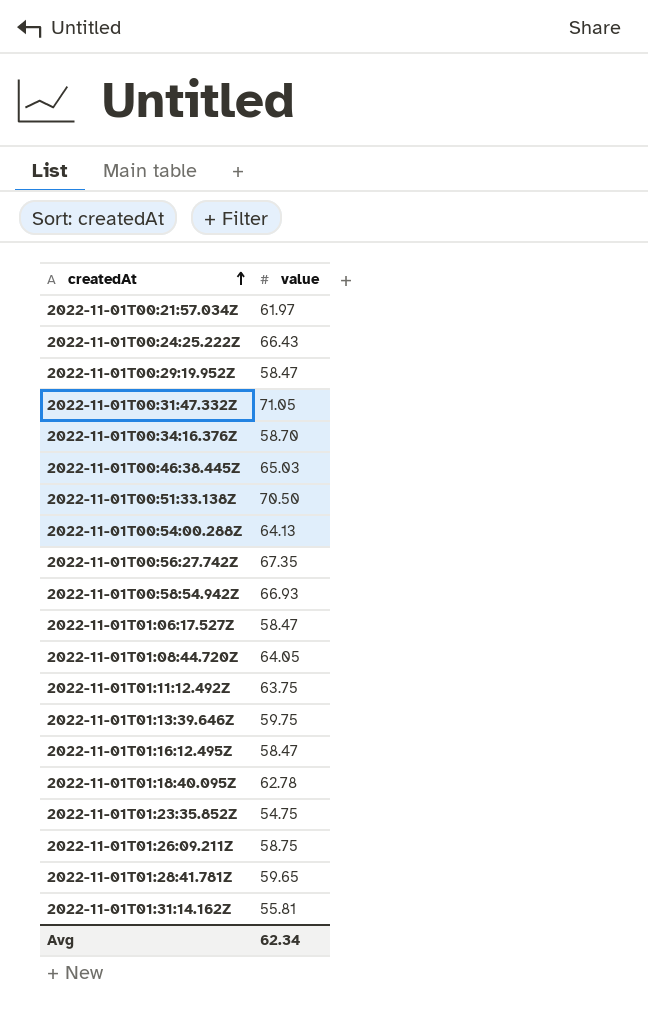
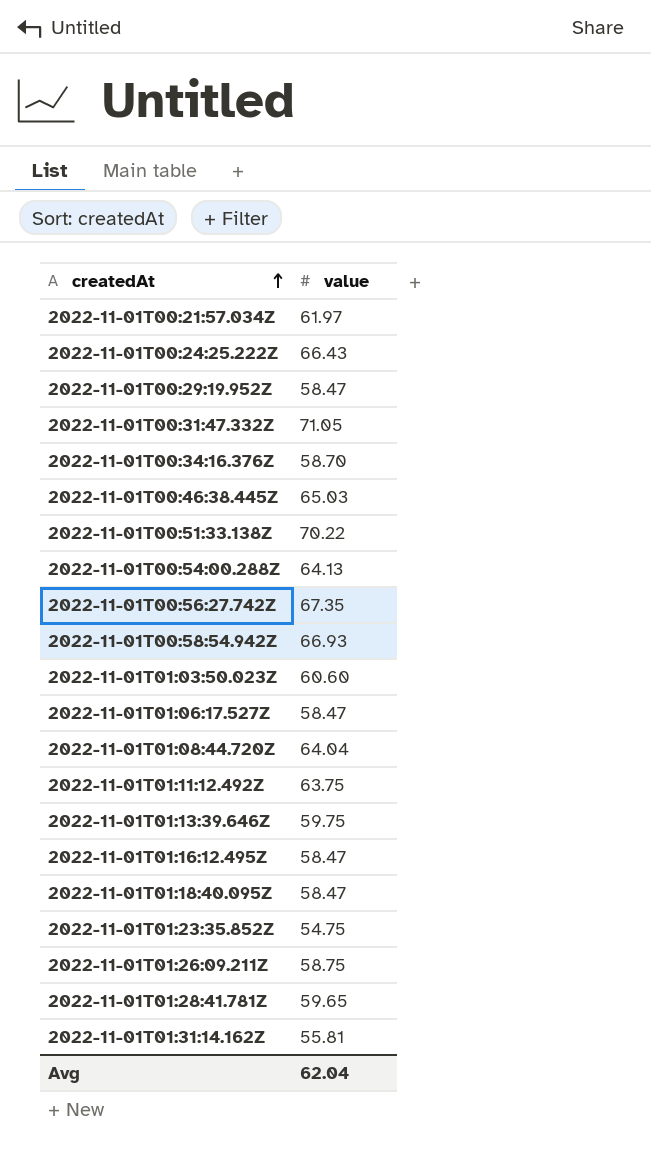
2022-11-01T00:51:33.138Z | value: 70.50 -> 70.22
row 2022-11-01T01:03:50.023Z: none -> 60.60
2022-11-01T01:08:44.720Z | value: 64.05 -> 64.04
2022-11-01T01:18:40.095Z | value: 62.78 -> 58.47
Avg | value: 62.34 -> 62.04

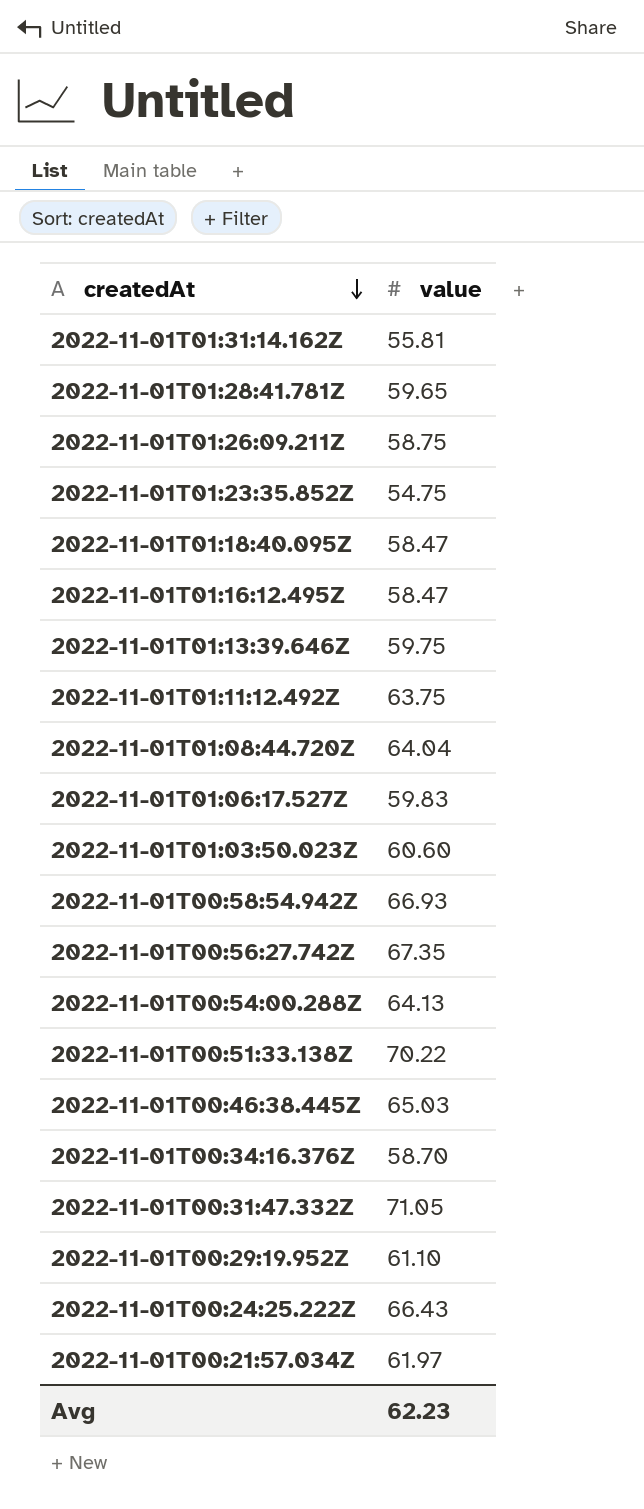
row order: createdAt ascending -> createdAt descending
2022-11-01T01:06:17.527Z | value: 58.47 -> 59.83
2022-11-01T00:29:19.952Z | value: 58.47 -> 61.10
Avg | value: 62.04 -> 62.23

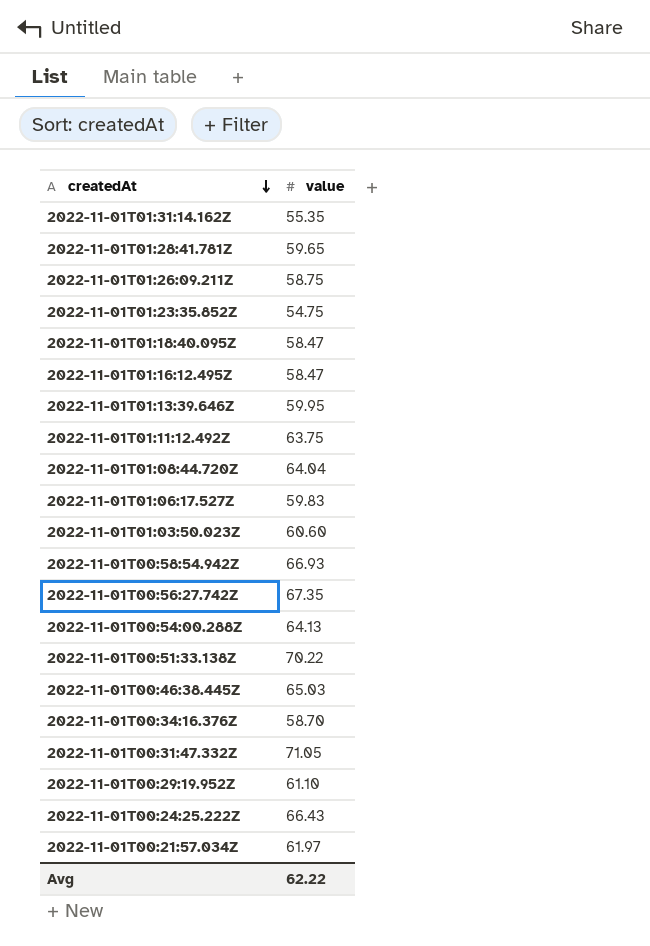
2022-11-01T01:31:14.162Z | value: 55.81 -> 55.35
2022-11-01T01:13:39.646Z | value: 59.75 -> 59.95
Avg | value: 62.23 -> 62.22

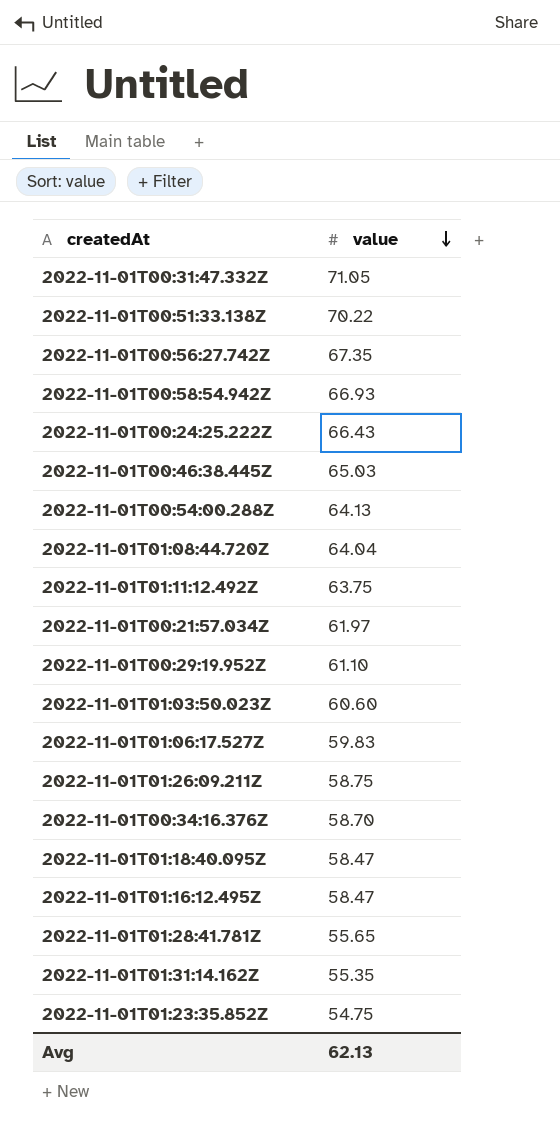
row order: createdAt descending -> value descending
row 2022-11-01T01:13:39.646Z: 59.95 -> none
2022-11-01T01:28:41.781Z | value: 59.65 -> 55.65
Avg | value: 62.22 -> 62.13

